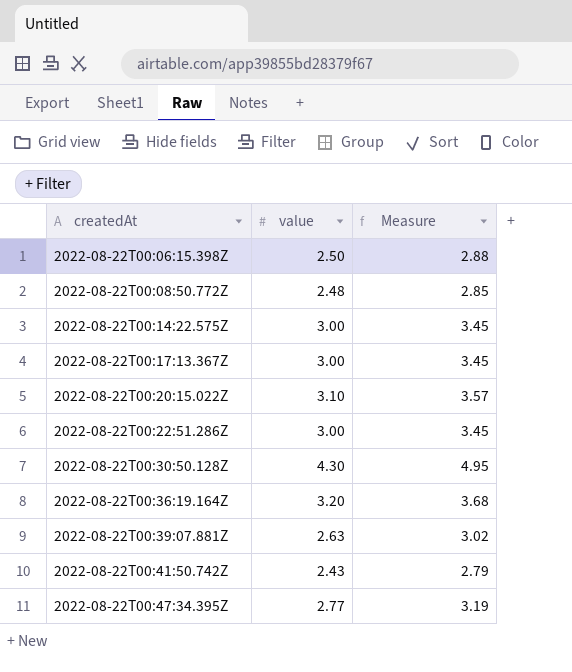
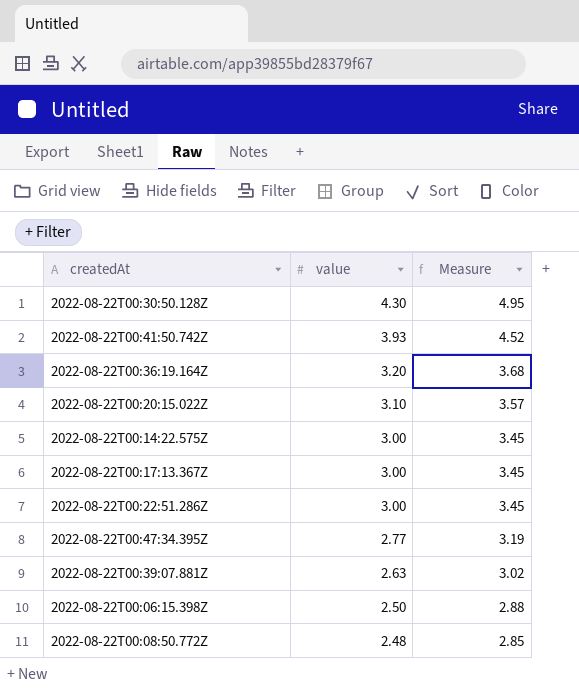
row order: createdAt ascending -> value descending
2022-08-22T00:41:50.742Z | value: 2.43 -> 3.93
2022-08-22T00:41:50.742Z | Measure: 2.79 -> 4.52

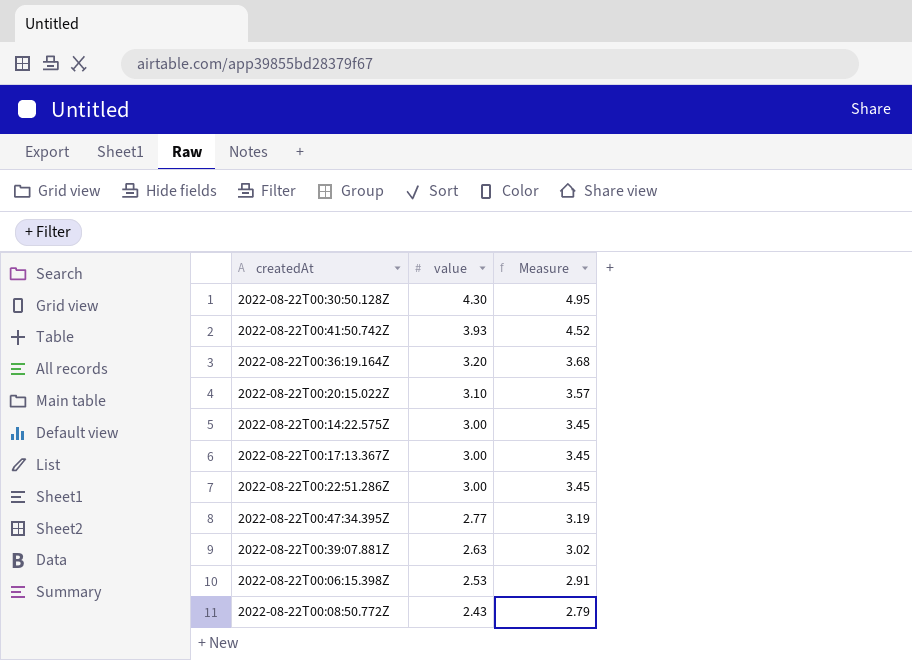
2022-08-22T00:06:15.398Z | value: 2.50 -> 2.53
2022-08-22T00:06:15.398Z | Measure: 2.88 -> 2.91
2022-08-22T00:08:50.772Z | value: 2.48 -> 2.43
2022-08-22T00:08:50.772Z | Measure: 2.85 -> 2.79

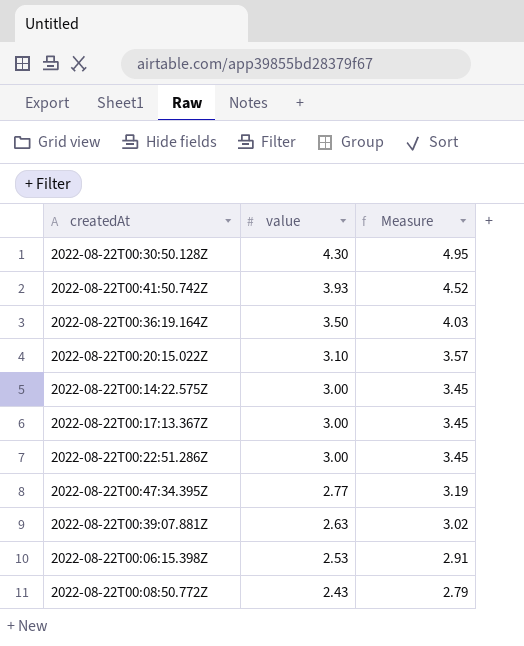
2022-08-22T00:36:19.164Z | value: 3.20 -> 3.50
2022-08-22T00:36:19.164Z | Measure: 3.68 -> 4.03

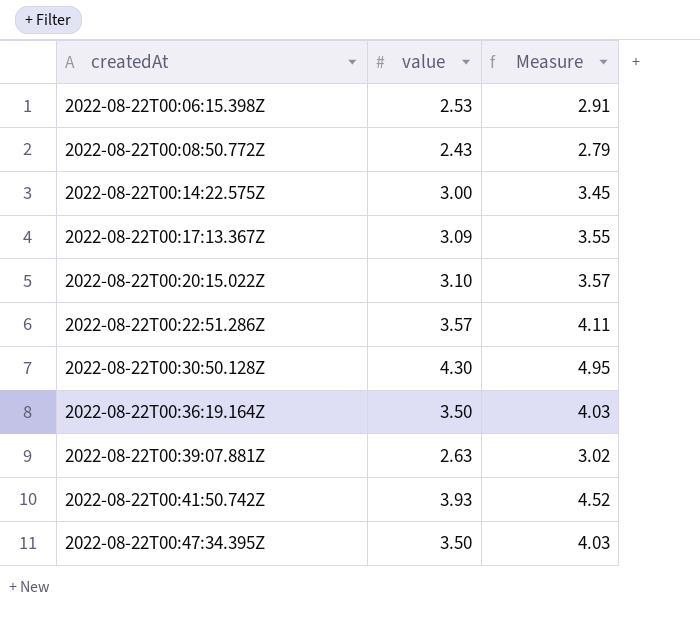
row order: value descending -> createdAt ascending
2022-08-22T00:17:13.367Z | value: 3.00 -> 3.09
2022-08-22T00:17:13.367Z | Measure: 3.45 -> 3.55
2022-08-22T00:22:51.286Z | value: 3.00 -> 3.57
2022-08-22T00:22:51.286Z | Measure: 3.45 -> 4.11
2022-08-22T00:47:34.395Z | value: 2.77 -> 3.50
2022-08-22T00:47:34.395Z | Measure: 3.19 -> 4.03

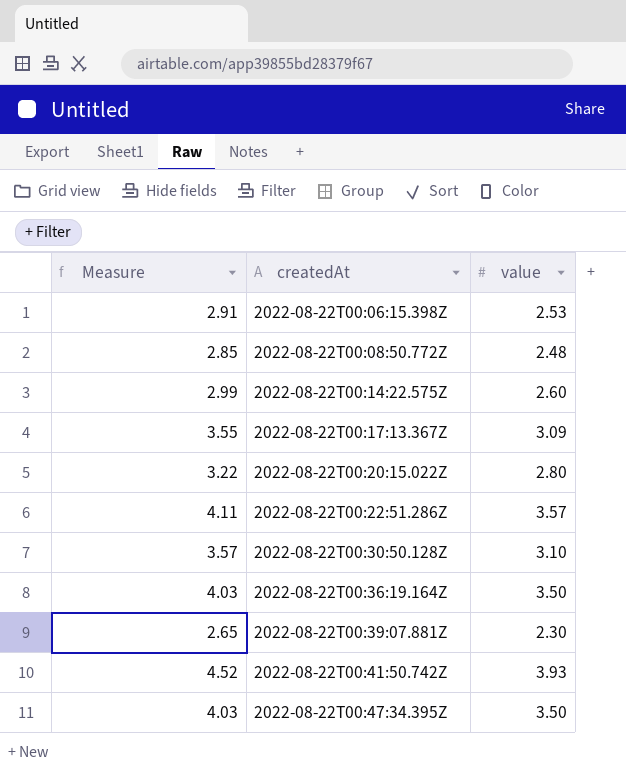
column Measure | position: 3 -> 1
2022-08-22T00:08:50.772Z | Measure: 2.79 -> 2.85
2022-08-22T00:08:50.772Z | value: 2.43 -> 2.48
2022-08-22T00:14:22.575Z | Measure: 3.45 -> 2.99
2022-08-22T00:14:22.575Z | value: 3.00 -> 2.60
2022-08-22T00:20:15.022Z | Measure: 3.57 -> 3.22
2022-08-22T00:20:15.022Z | value: 3.10 -> 2.80
2022-08-22T00:30:50.128Z | Measure: 4.95 -> 3.57
2022-08-22T00:30:50.128Z | value: 4.30 -> 3.10
2022-08-22T00:39:07.881Z | Measure: 3.02 -> 2.65
2022-08-22T00:39:07.881Z | value: 2.63 -> 2.30

